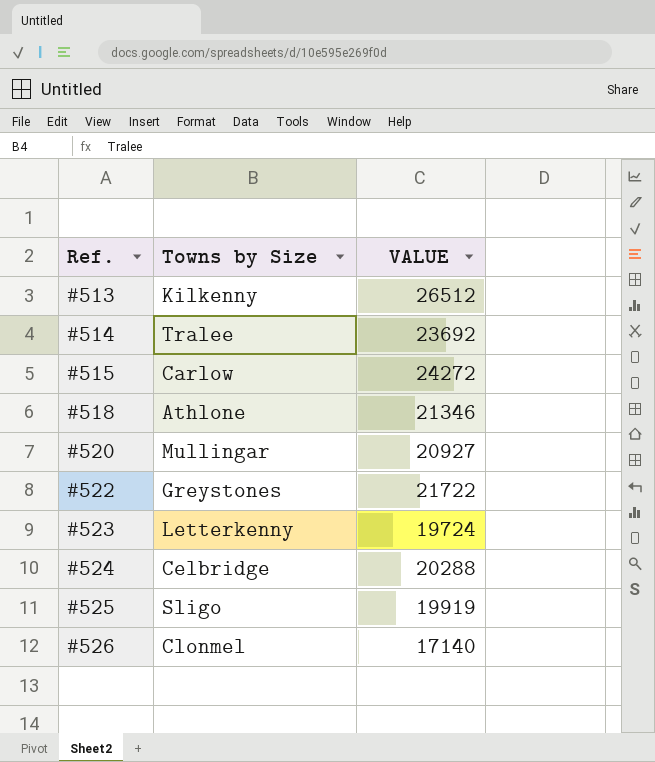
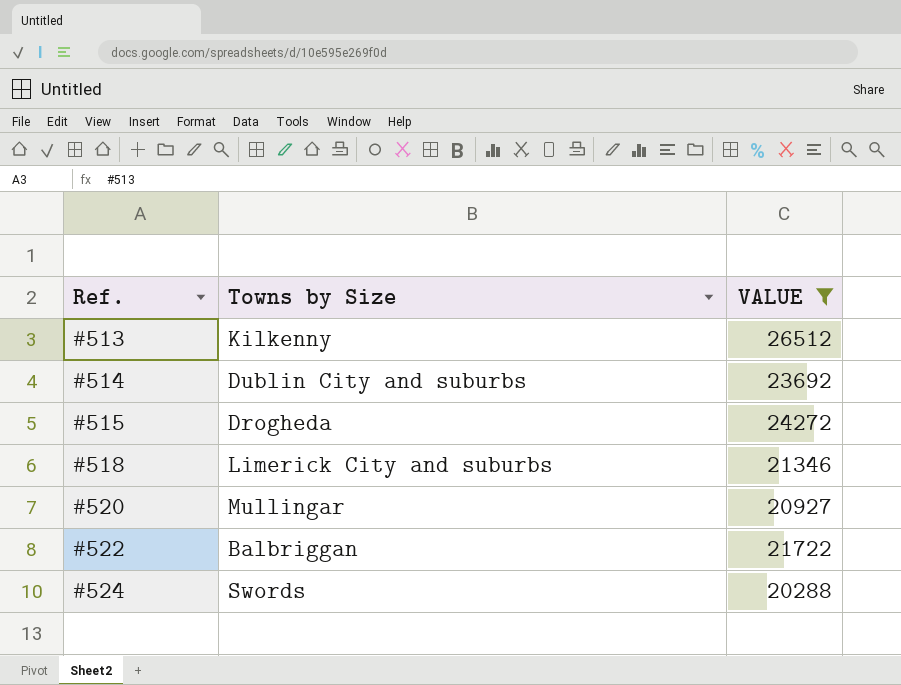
filter: none -> VALUE >= 20288
#514 | Towns by Size: Tralee -> Dublin City and suburbs
#515 | Towns by Size: Carlow -> Drogheda
#518 | Towns by Size: Athlone -> Limerick City and suburbs
#522 | Towns by Size: Greystones -> Balbriggan
#524 | Towns by Size: Celbridge -> Swords

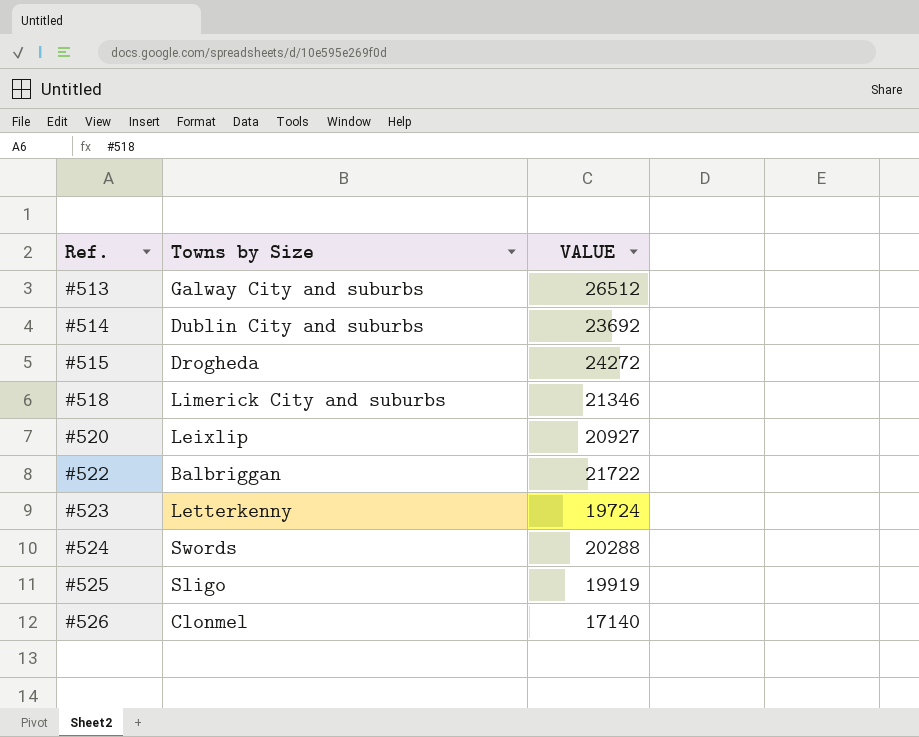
filter: VALUE >= 20288 -> none
#513 | Towns by Size: Kilkenny -> Galway City and suburbs
#520 | Towns by Size: Mullingar -> Leixlip

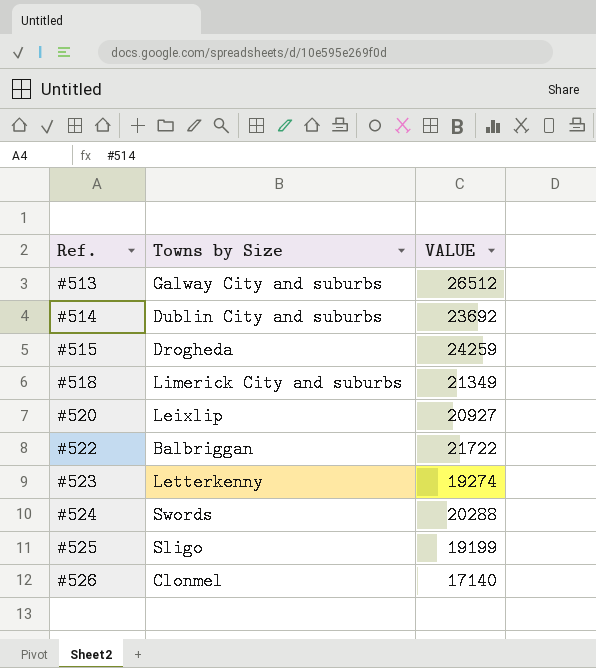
#515 | VALUE: 24272 -> 24259
#518 | VALUE: 21346 -> 21349
#523 | VALUE: 19724 -> 19274
#525 | VALUE: 19919 -> 19199

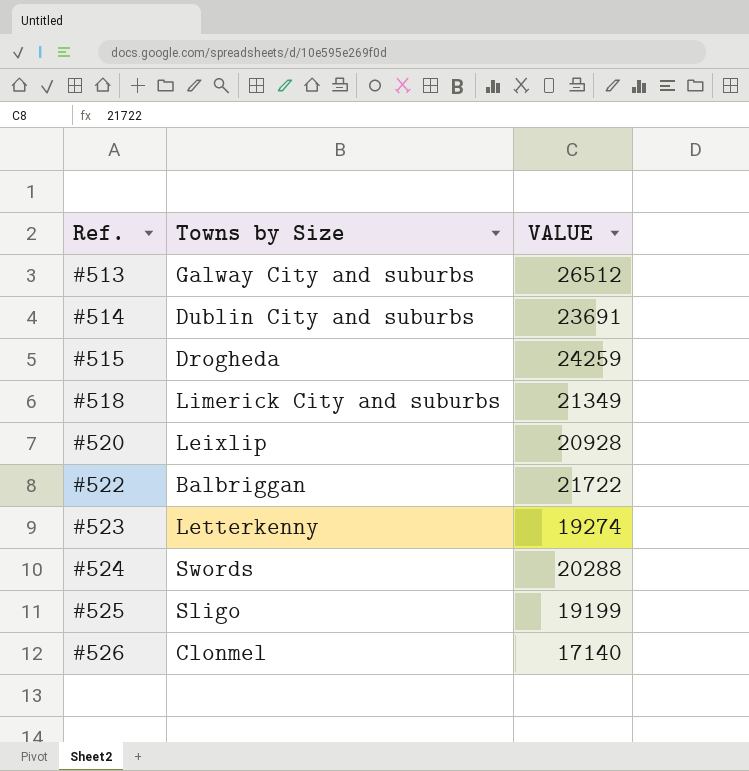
#514 | VALUE: 23692 -> 23691
#520 | VALUE: 20927 -> 20928

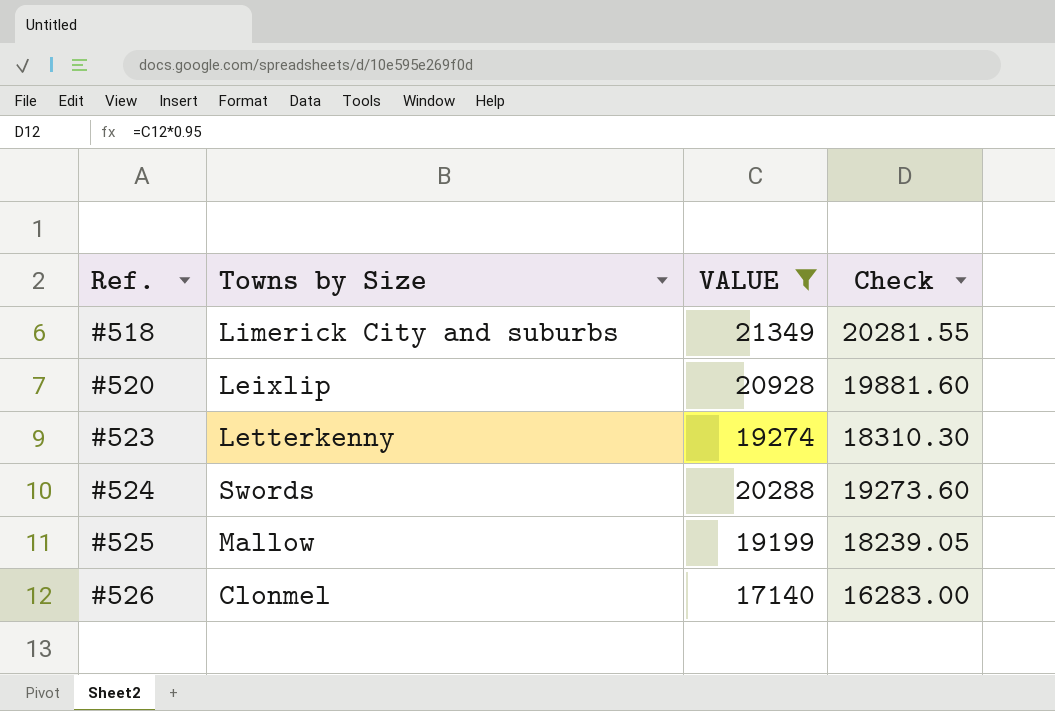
filter: none -> VALUE <= 21349
column Check | formula: none -> [VALUE] * 0.95
#525 | Towns by Size: Sligo -> Mallow

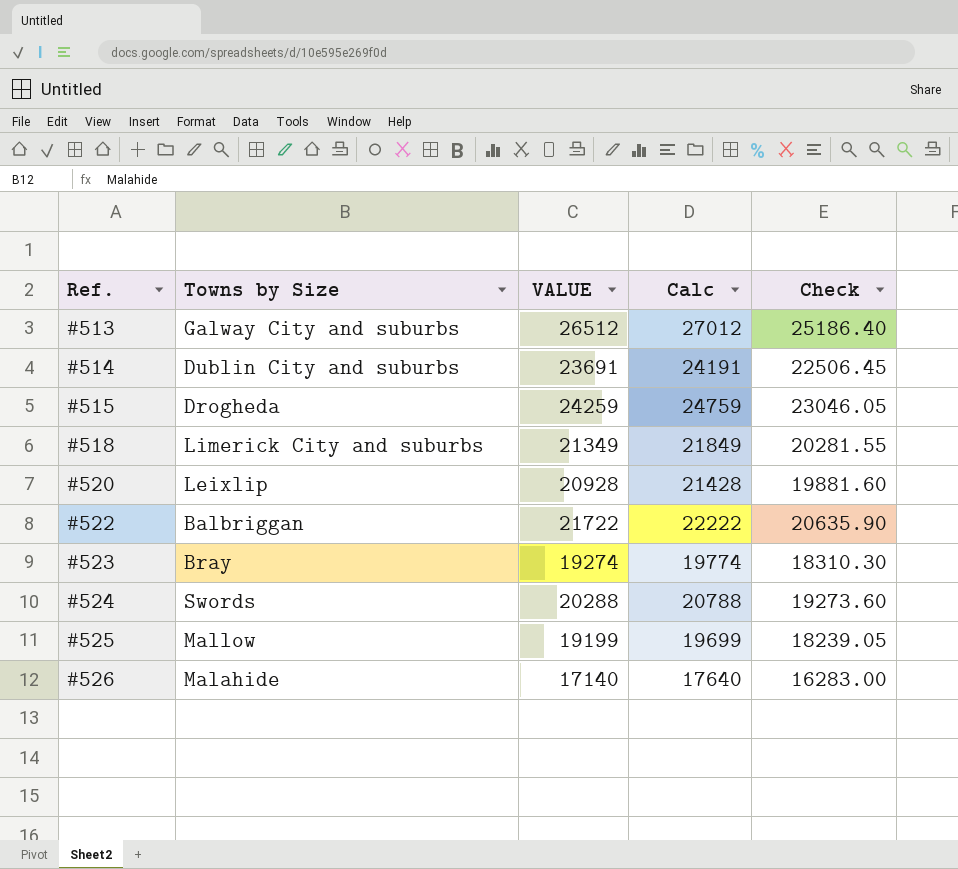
filter: VALUE <= 21349 -> none
column Calc | formula: none -> [VALUE] + 500
#523 | Towns by Size: Letterkenny -> Bray
#526 | Towns by Size: Clonmel -> Malahide

